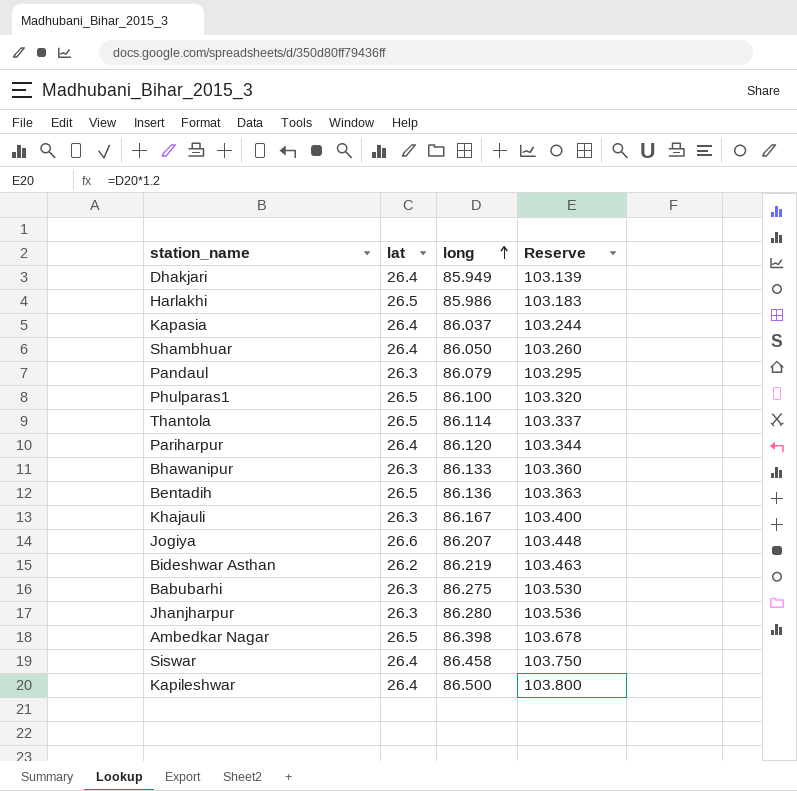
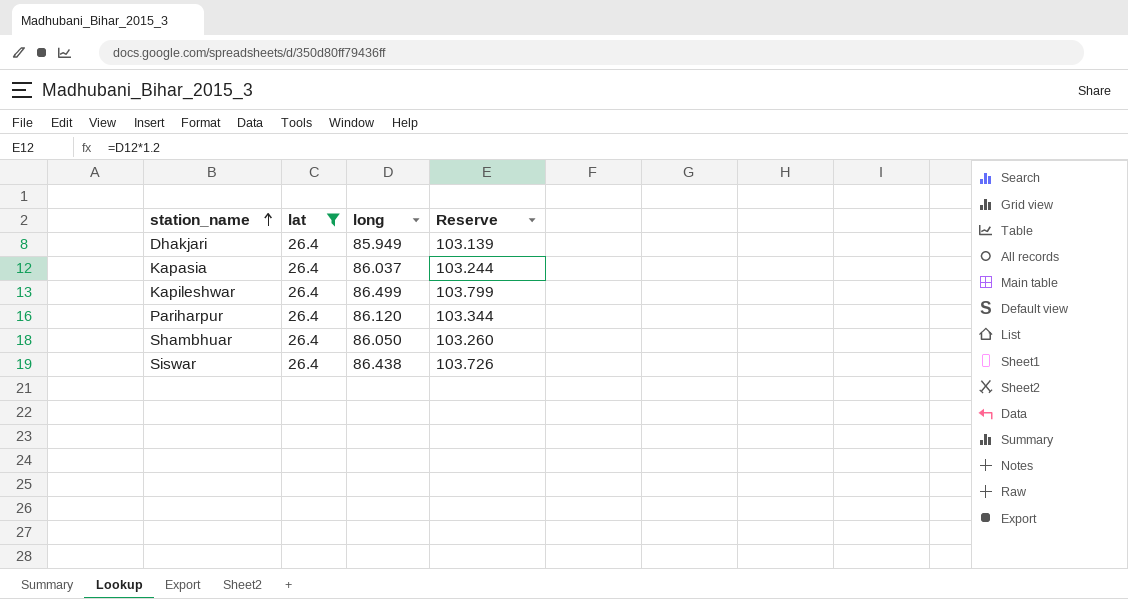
filter: none -> lat = 26.4
row order: long ascending -> station_name ascending
Kapileshwar | long: 86.500 -> 86.499
Kapileshwar | Reserve: 103.800 -> 103.799
Siswar | long: 86.458 -> 86.438
Siswar | Reserve: 103.750 -> 103.726

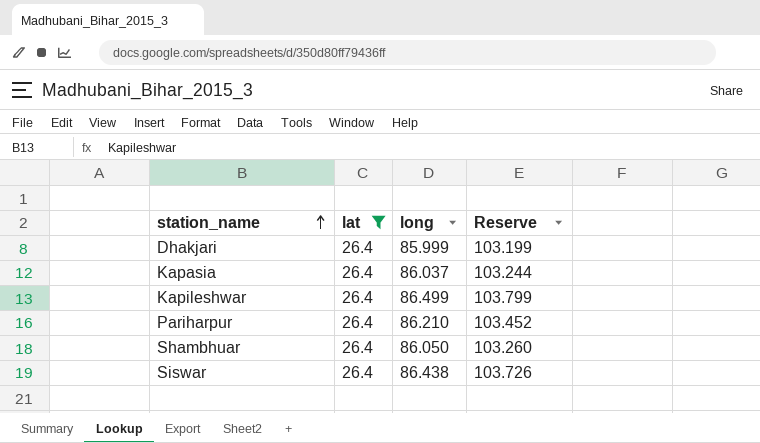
Dhakjari | long: 85.949 -> 85.999
Dhakjari | Reserve: 103.139 -> 103.199
Pariharpur | long: 86.120 -> 86.210
Pariharpur | Reserve: 103.344 -> 103.452

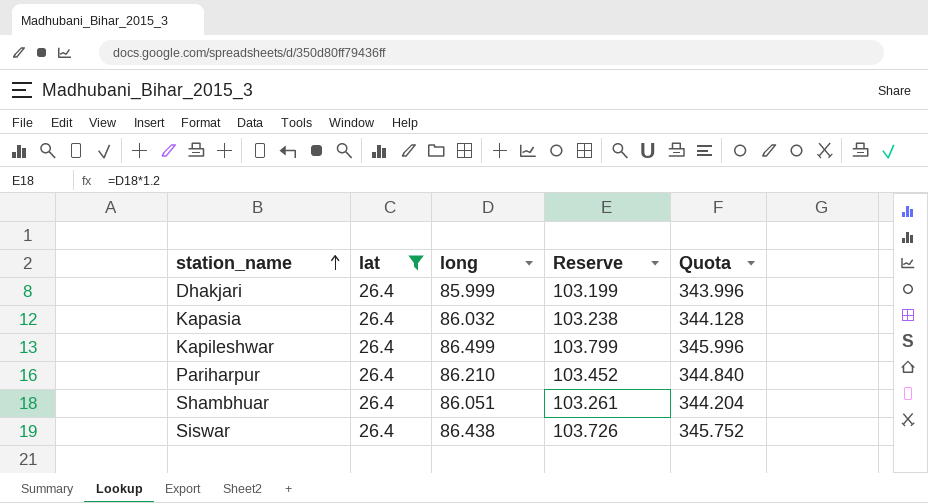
column Quota | formula: none -> [long] * 4
Kapasia | long: 86.037 -> 86.032
Kapasia | Reserve: 103.244 -> 103.238
Shambhuar | long: 86.050 -> 86.051
Shambhuar | Reserve: 103.260 -> 103.261

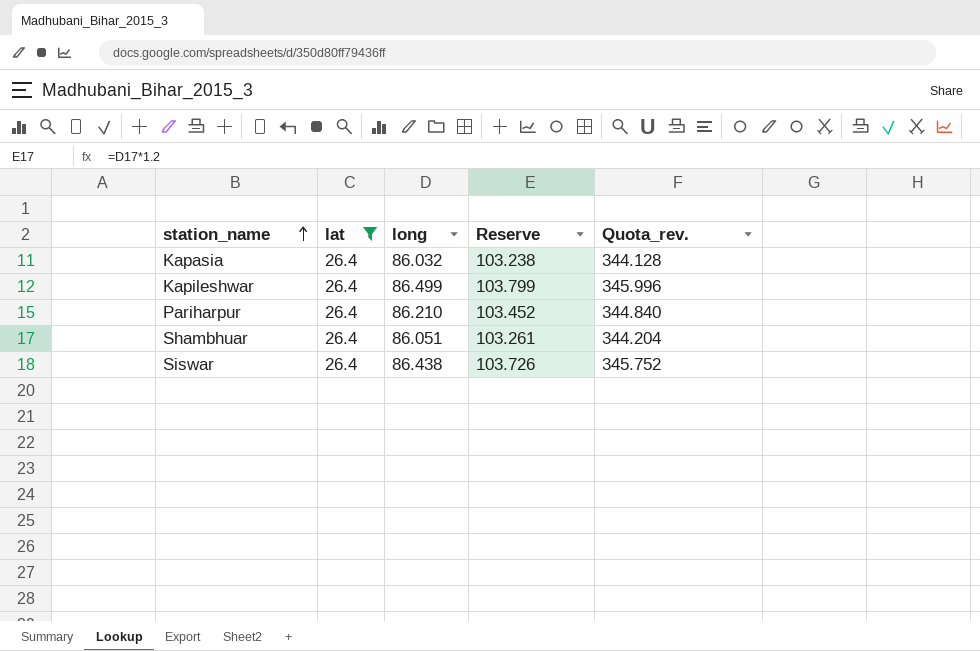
column name: Quota -> Quota_rev.
row Dhakjari: 26.4 | 85.999 | 103.199 | 343.996 -> none

